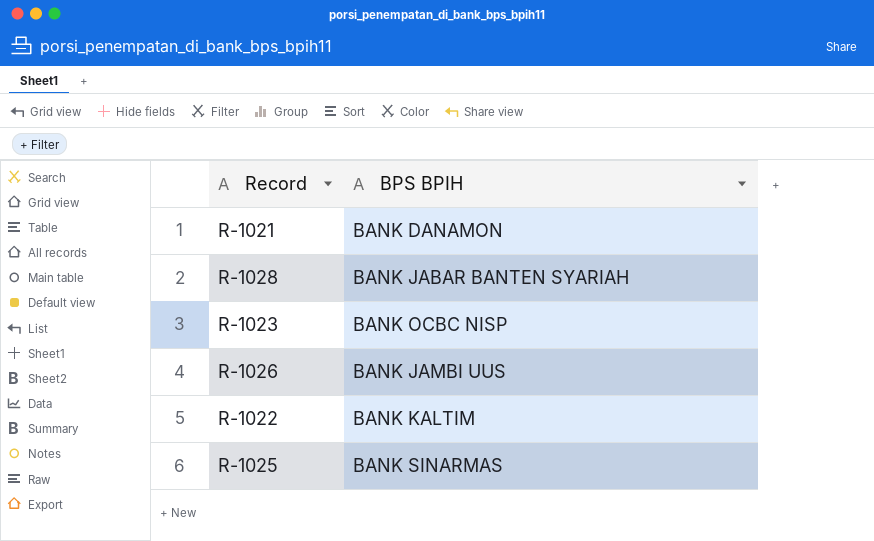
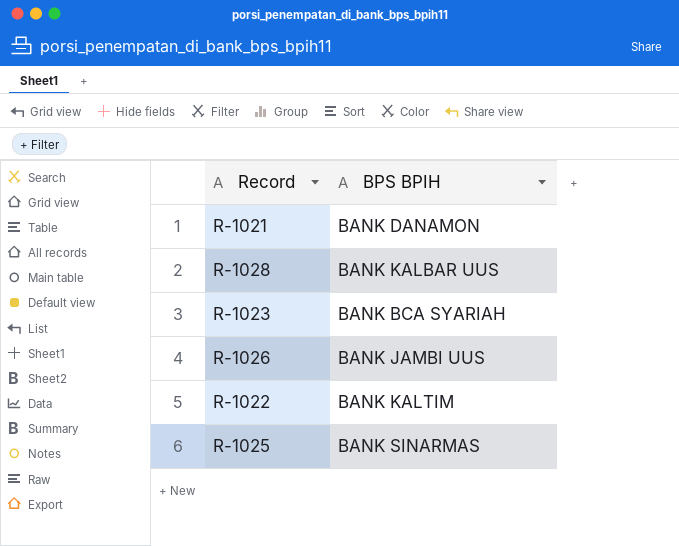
R-1028 | BPS BPIH: BANK JABAR BANTEN SYARIAH -> BANK KALBAR UUS
R-1023 | BPS BPIH: BANK OCBC NISP -> BANK BCA SYARIAH

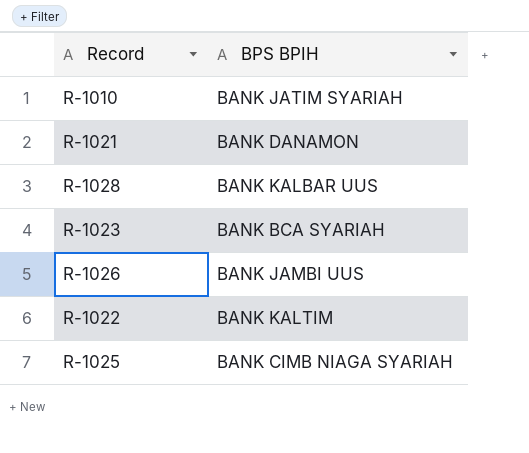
row R-1010: none -> BANK JATIM SYARIAH
R-1025 | BPS BPIH: BANK SINARMAS -> BANK CIMB NIAGA SYARIAH

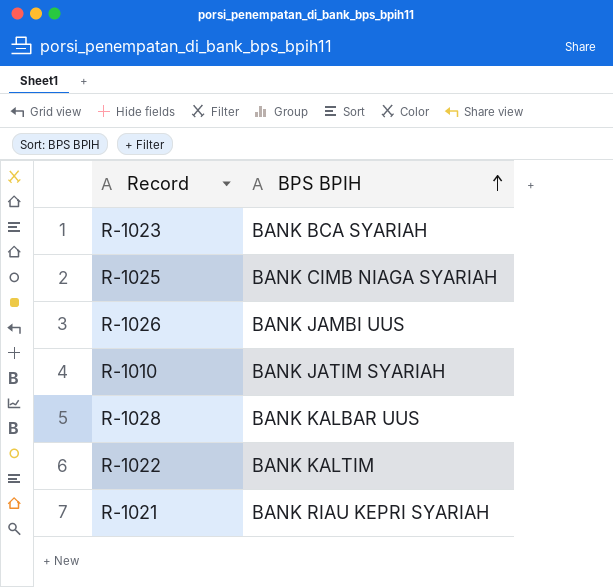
row order: none -> BPS BPIH ascending
R-1021 | BPS BPIH: BANK DANAMON -> BANK RIAU KEPRI SYARIAH

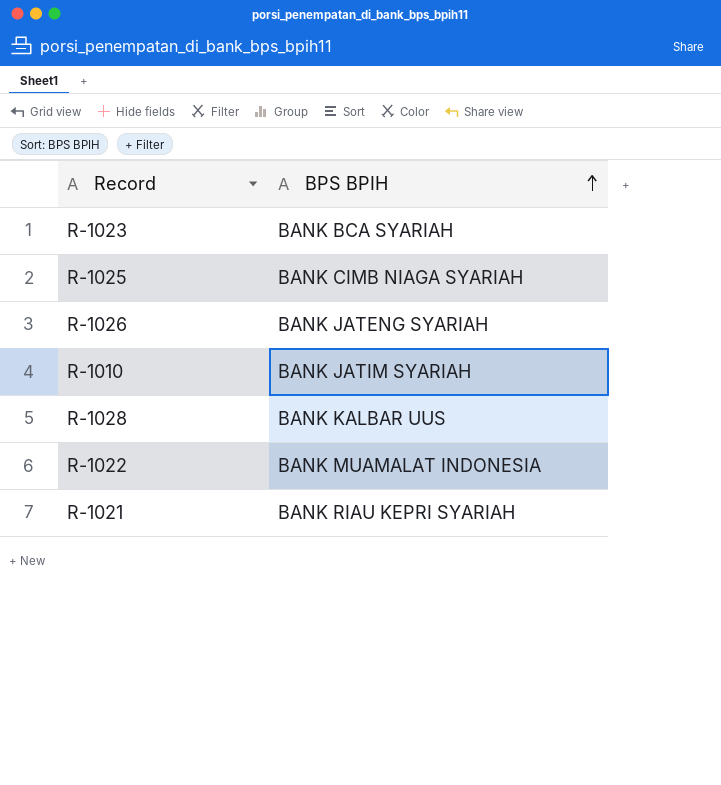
R-1026 | BPS BPIH: BANK JAMBI UUS -> BANK JATENG SYARIAH
R-1022 | BPS BPIH: BANK KALTIM -> BANK MUAMALAT INDONESIA

